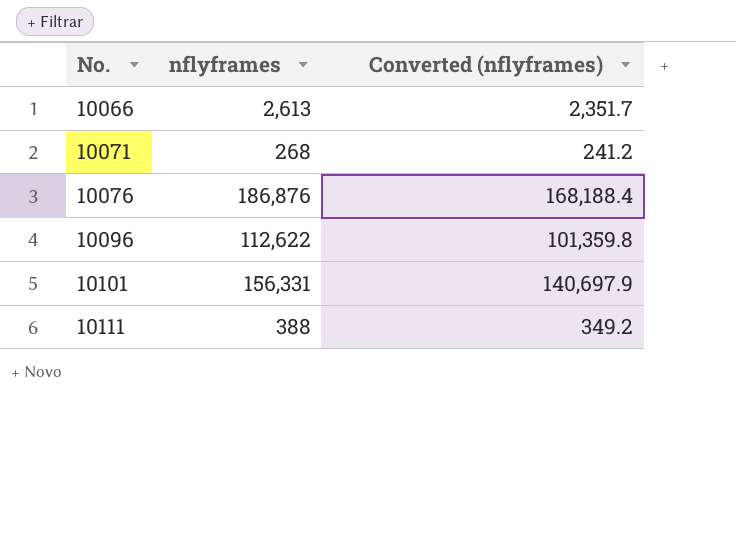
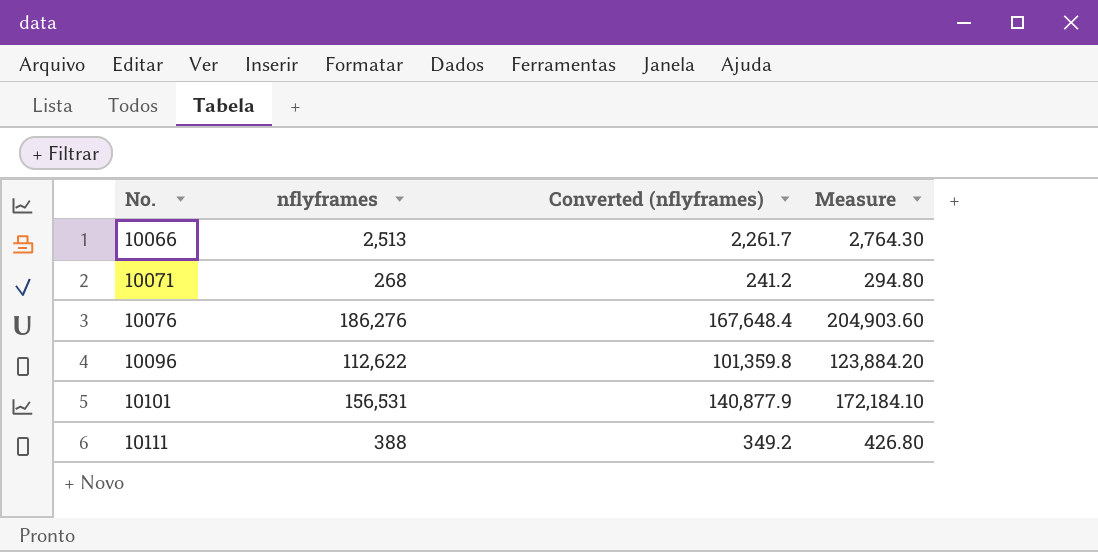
column Measure | formula: none -> [nflyframes] * 1.1
10066 | nflyframes: 2,613 -> 2,513
10066 | Converted (nflyframes): 2,351.7 -> 2,261.7
10076 | nflyframes: 186,876 -> 186,276
10076 | Converted (nflyframes): 168,188.4 -> 167,648.4
10101 | nflyframes: 156,331 -> 156,531
10101 | Converted (nflyframes): 140,697.9 -> 140,877.9

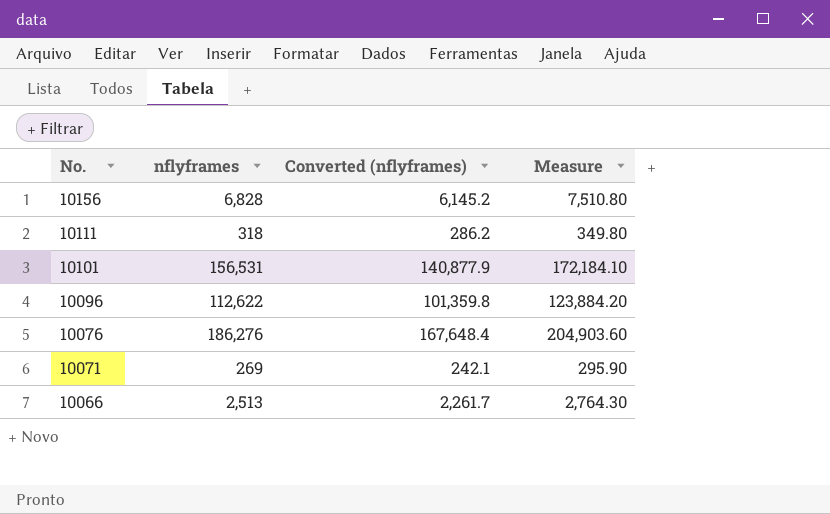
row order: No. ascending -> No. descending
row 10156: none -> 6,828 | 6,145.2 | 7,510.80
10111 | nflyframes: 388 -> 318
10111 | Converted (nflyframes): 349.2 -> 286.2
10111 | Measure: 426.80 -> 349.80
10071 | nflyframes: 268 -> 269
10071 | Converted (nflyframes): 241.2 -> 242.1
10071 | Measure: 294.80 -> 295.90

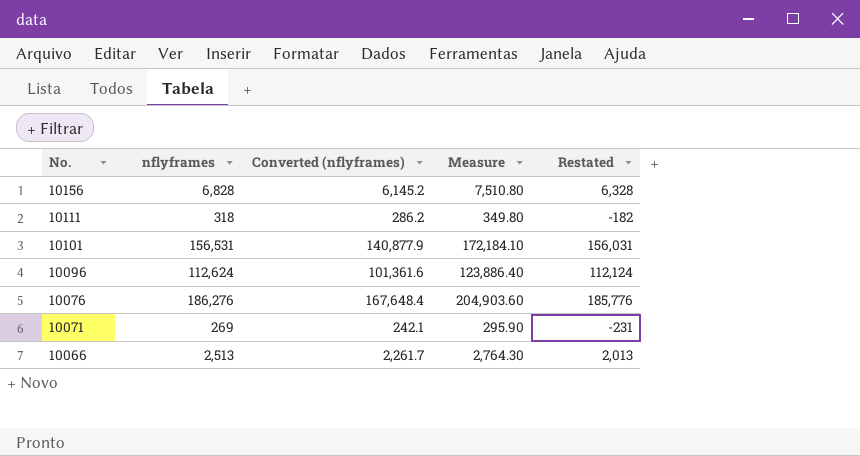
column Restated | formula: none -> [nflyframes] - 500
10096 | nflyframes: 112,622 -> 112,624
10096 | Converted (nflyframes): 101,359.8 -> 101,361.6
10096 | Measure: 123,884.20 -> 123,886.40

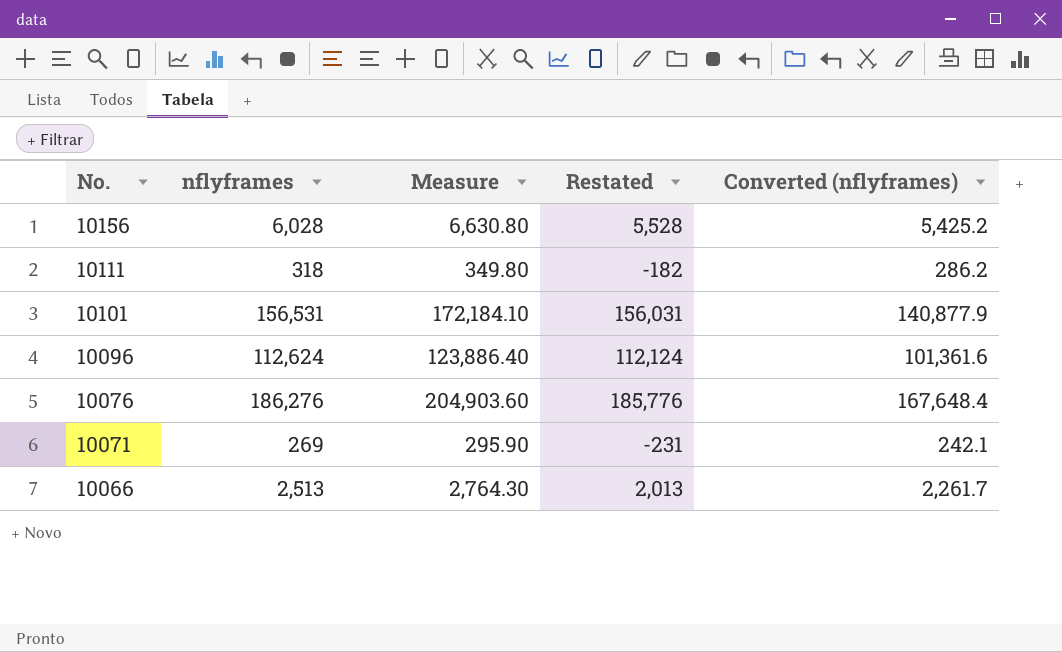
column Converted (nflyframes) | position: 3 -> 5
10156 | nflyframes: 6,828 -> 6,028
10156 | Measure: 7,510.80 -> 6,630.80
10156 | Restated: 6,328 -> 5,528
10156 | Converted (nflyframes): 6,145.2 -> 5,425.2

